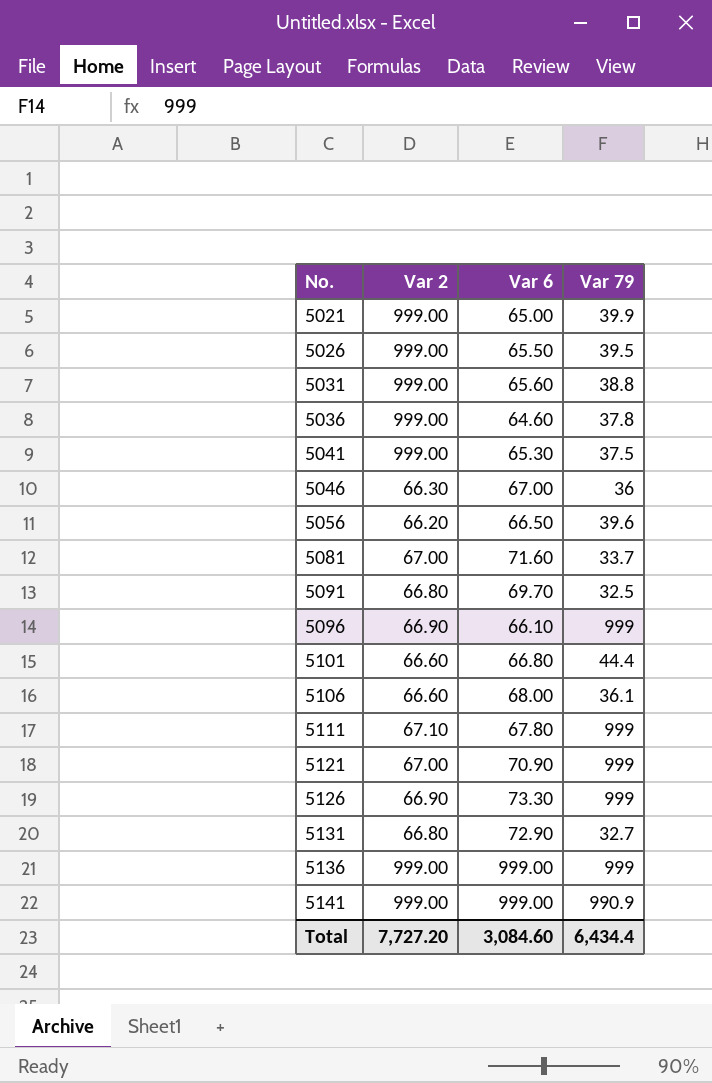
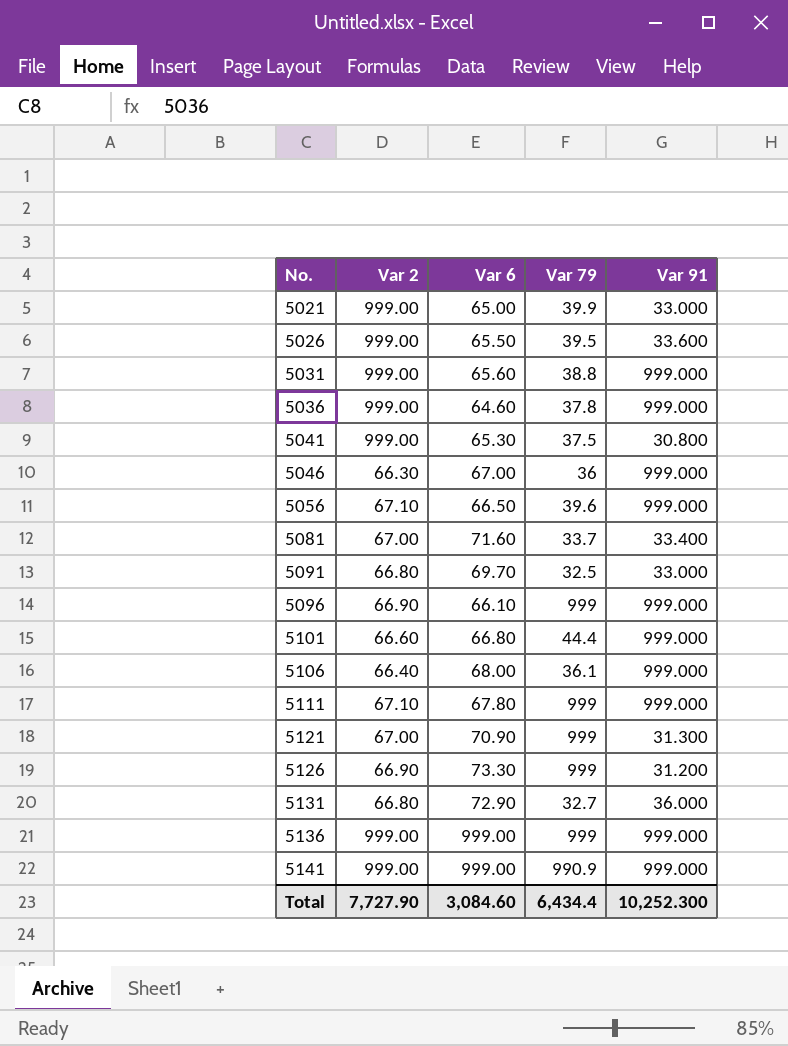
column Var 91 | position: none -> 5
5056 | Var 2: 66.20 -> 67.10
5106 | Var 2: 66.60 -> 66.40
Total | Var 2: 7,727.20 -> 7,727.90

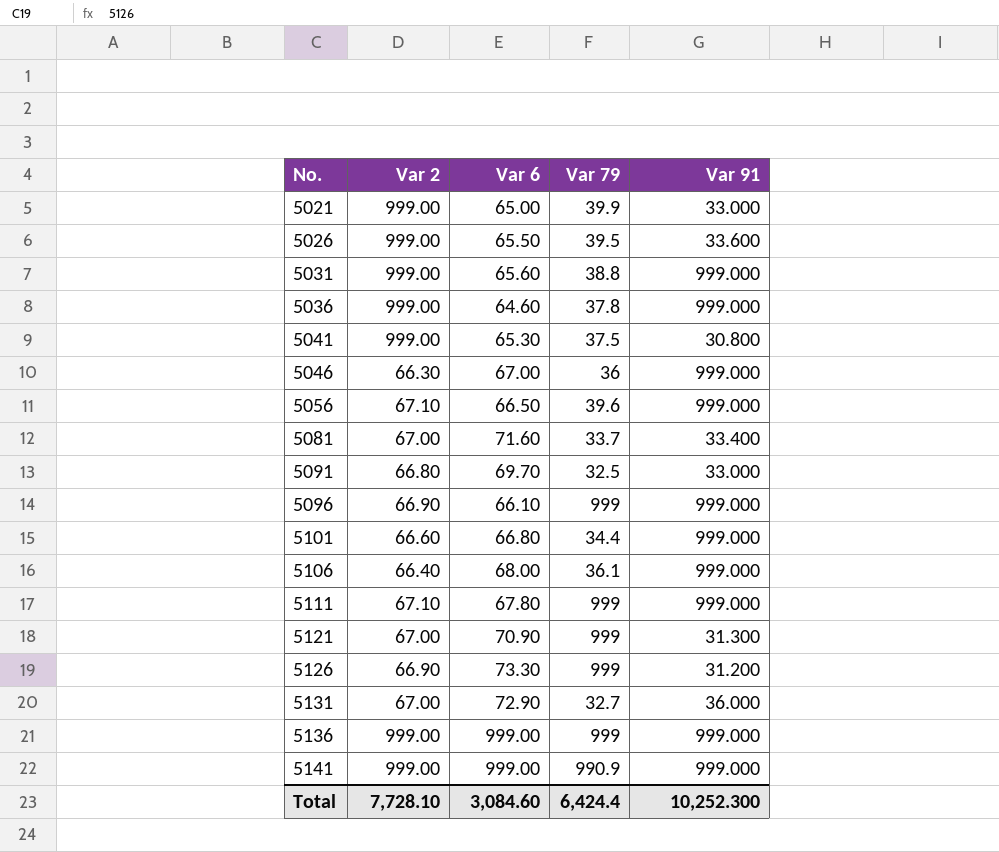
5101 | Var 79: 44.4 -> 34.4
5131 | Var 2: 66.80 -> 67.00
Total | Var 2: 7,727.90 -> 7,728.10
Total | Var 79: 6,434.4 -> 6,424.4

